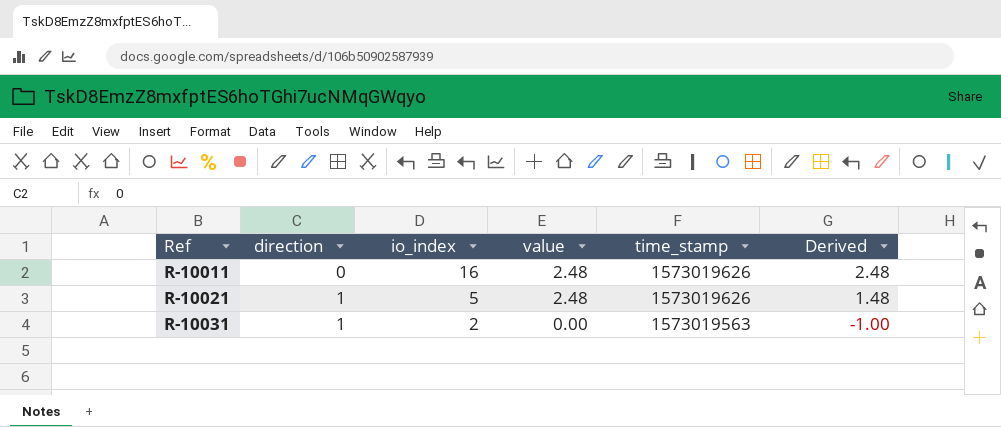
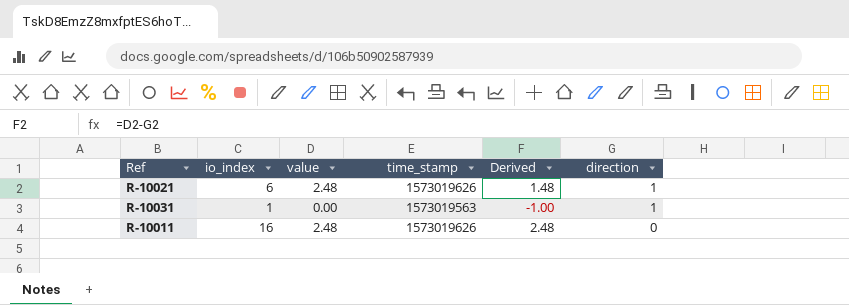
row order: Ref ascending -> direction descending
column direction | position: 2 -> 6
R-10021 | io_index: 5 -> 6
R-10031 | io_index: 2 -> 1

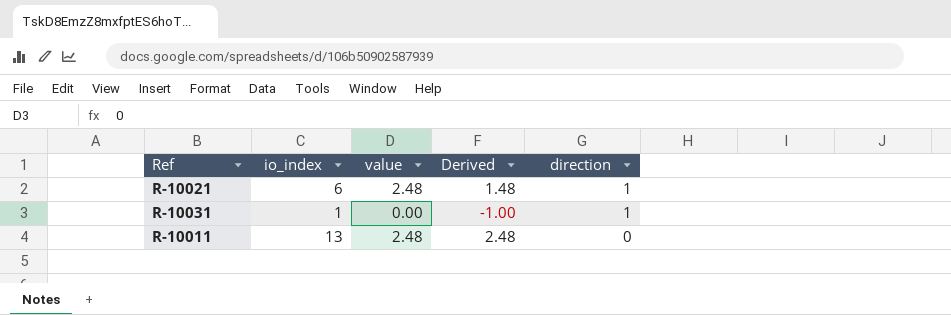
column time_stamp | position: 4 -> none
R-10011 | io_index: 16 -> 13

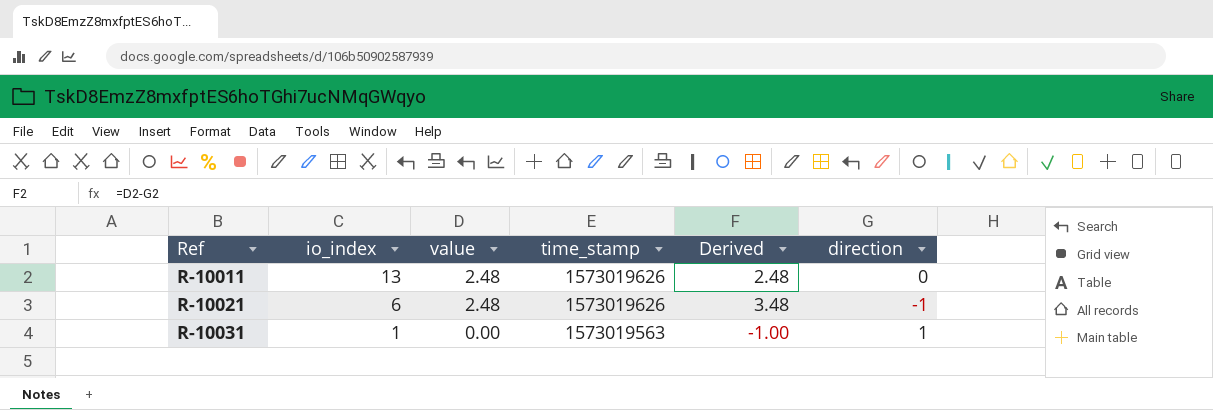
row order: direction descending -> Ref ascending
column time_stamp | position: none -> 4
R-10021 | Derived: 1.48 -> 3.48
R-10021 | direction: 1 -> -1

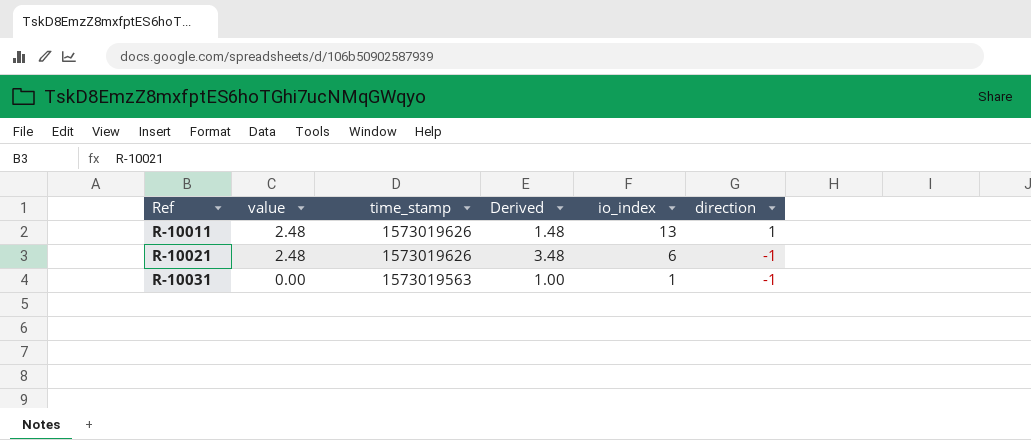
column io_index | position: 2 -> 5
R-10011 | Derived: 2.48 -> 1.48
R-10011 | direction: 0 -> 1
R-10031 | Derived: -1.00 -> 1.00
R-10031 | direction: 1 -> -1

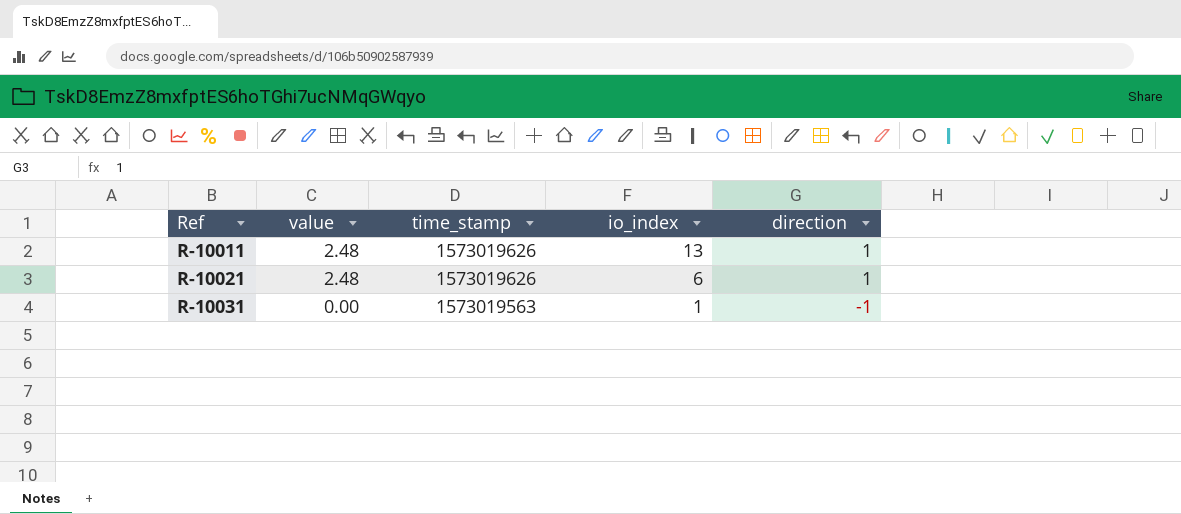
column Derived | formula: [value] - [direction] -> none
R-10021 | direction: -1 -> 1

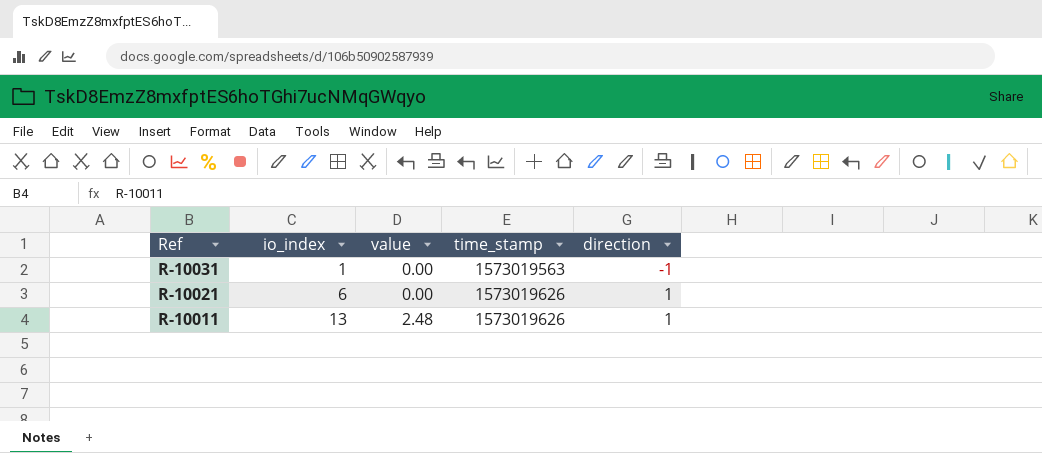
row order: Ref ascending -> Ref descending
column io_index | position: 4 -> 2
R-10021 | value: 2.48 -> 0.00

